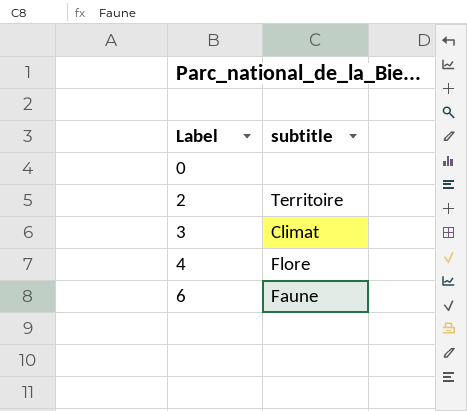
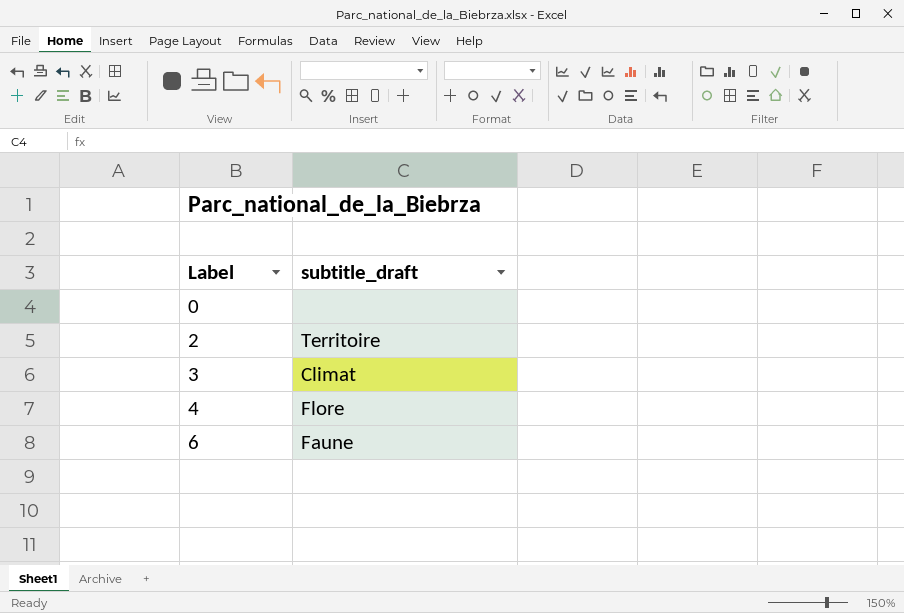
column name: subtitle -> subtitle_draft

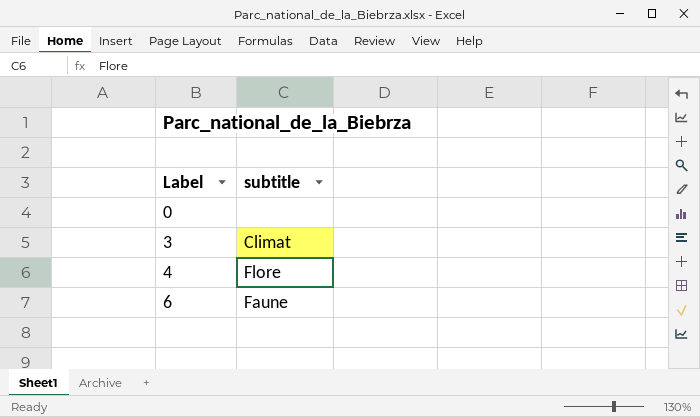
column name: subtitle_draft -> subtitle
row 2: Territoire -> none

